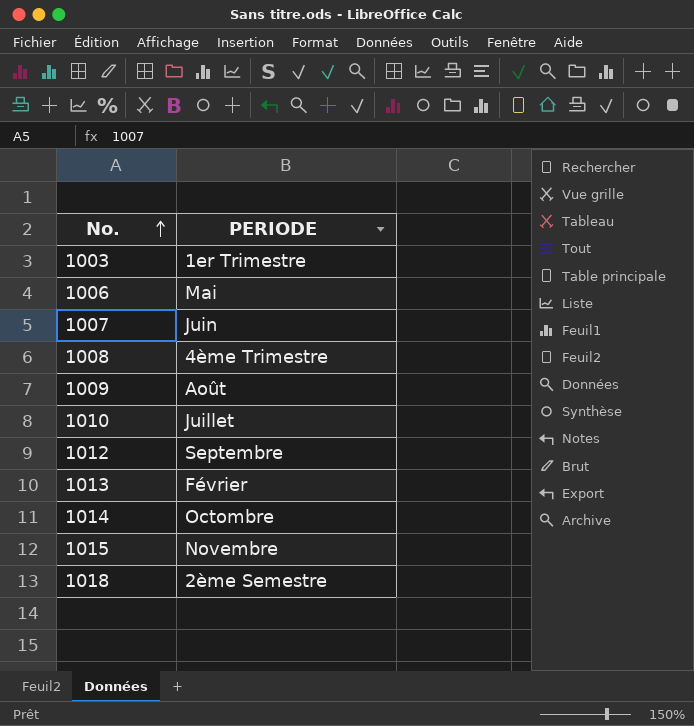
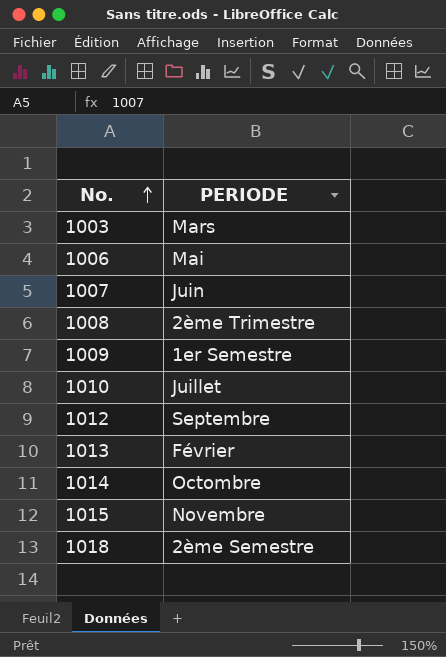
1003 | PERIODE: 1er Trimestre -> Mars
1008 | PERIODE: 4ème Trimestre -> 2ème Trimestre
1009 | PERIODE: Août -> 1er Semestre

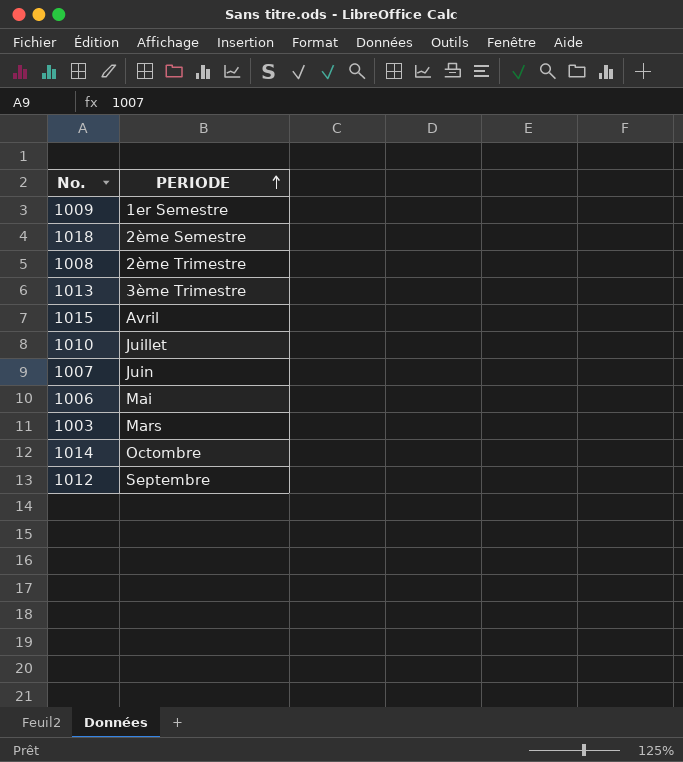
row order: No. ascending -> PERIODE ascending
1013 | PERIODE: Février -> 3ème Trimestre
1015 | PERIODE: Novembre -> Avril

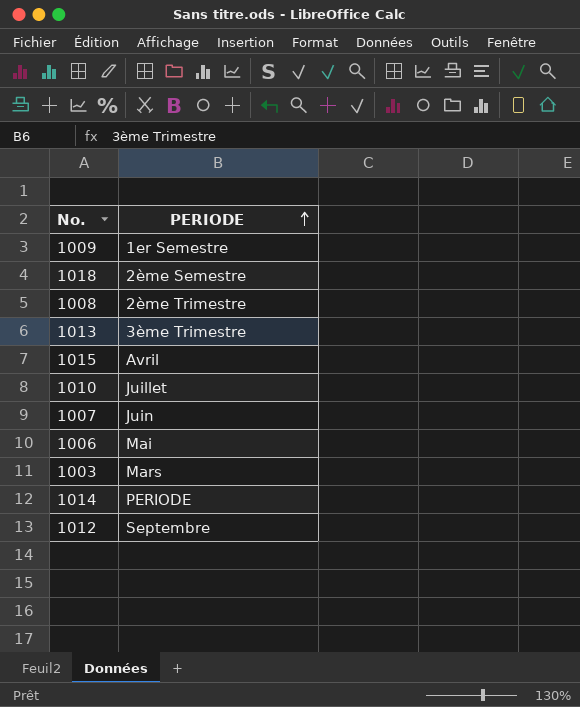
1014 | PERIODE: Octombre -> PERIODE

